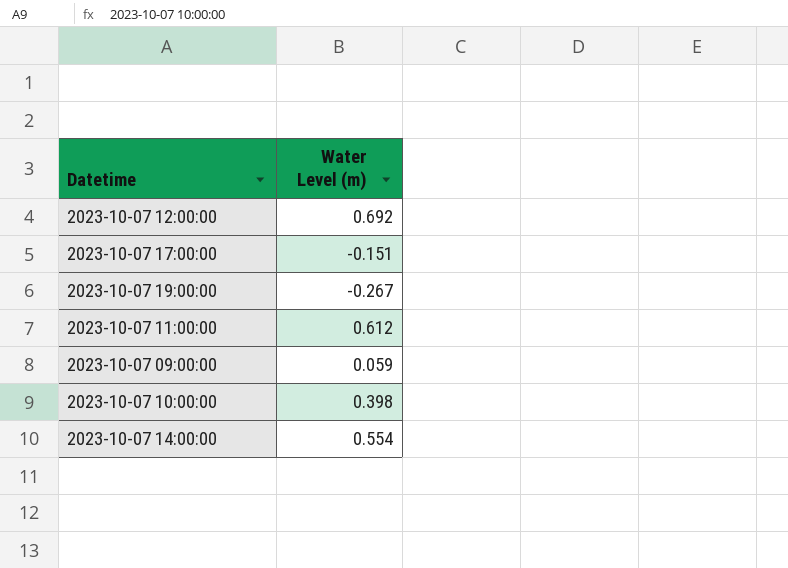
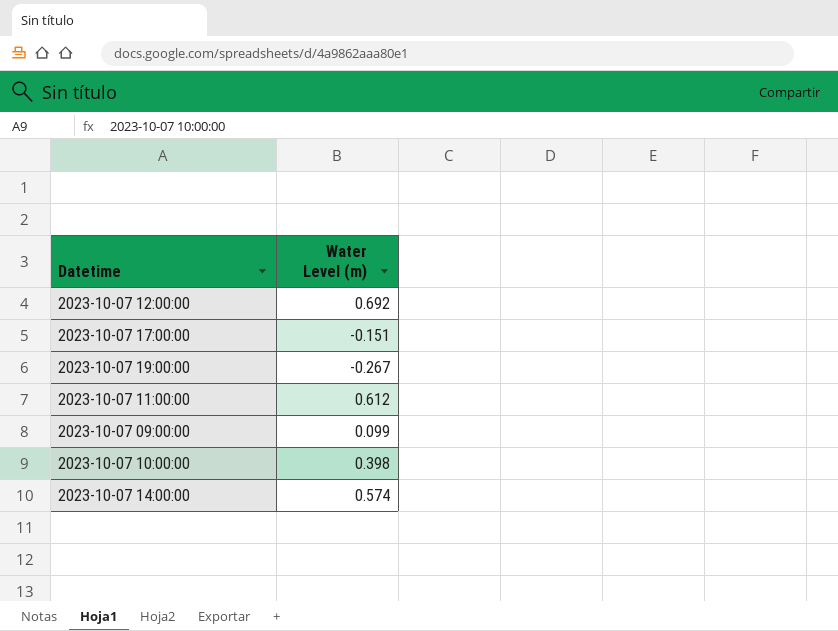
2023-10-07 09:00:00 | Water Level (m): 0.059 -> 0.099
2023-10-07 14:00:00 | Water Level (m): 0.554 -> 0.574

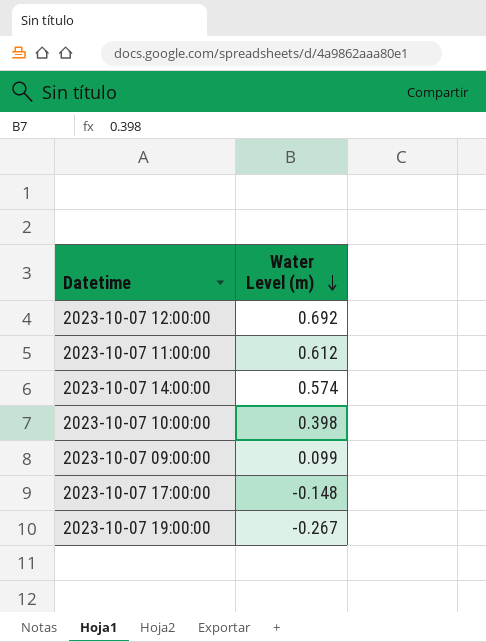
row order: none -> Water Level (m) descending
2023-10-07 17:00:00 | Water Level (m): -0.151 -> -0.148

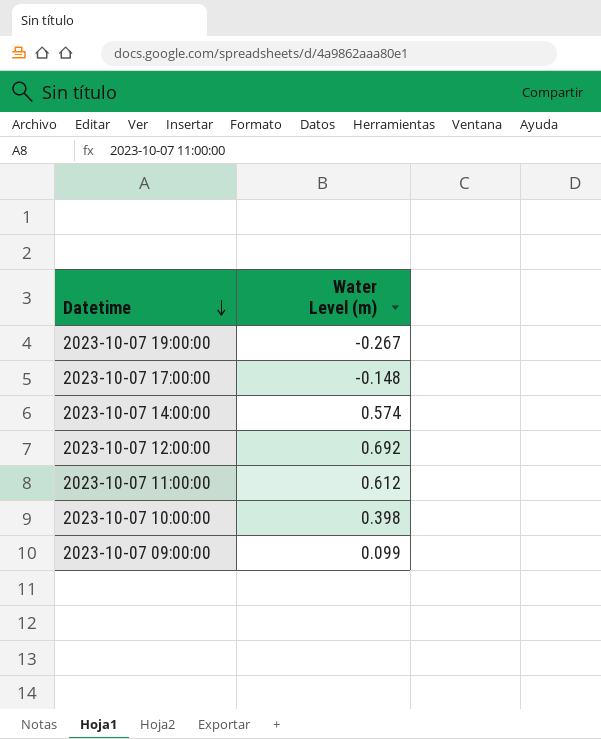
row order: Water Level (m) descending -> Datetime descending

